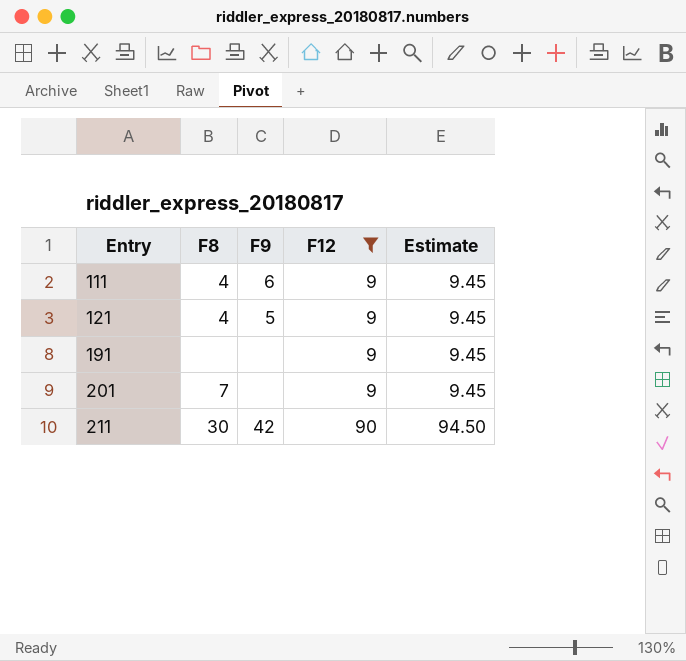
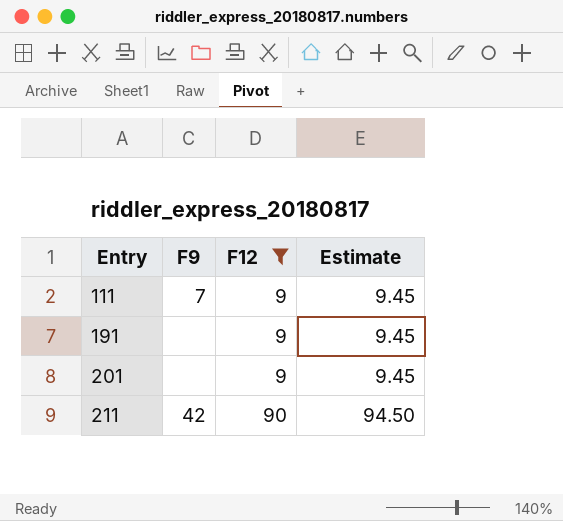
column F8 | position: 2 -> none
row 121: 4 | 5 | 9 | 9.45 -> none
111 | F9: 6 -> 7

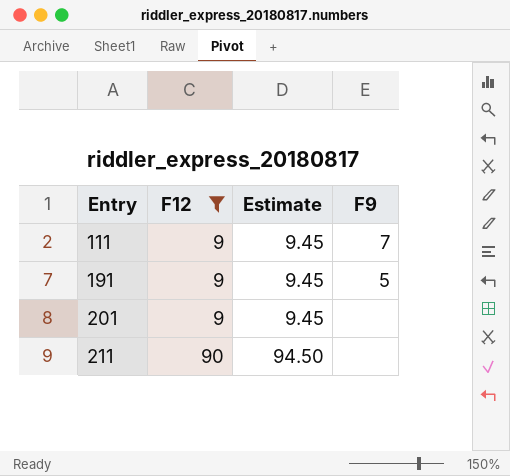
column F9 | position: 2 -> 4
191 | F9: none -> 5
211 | F9: 42 -> none

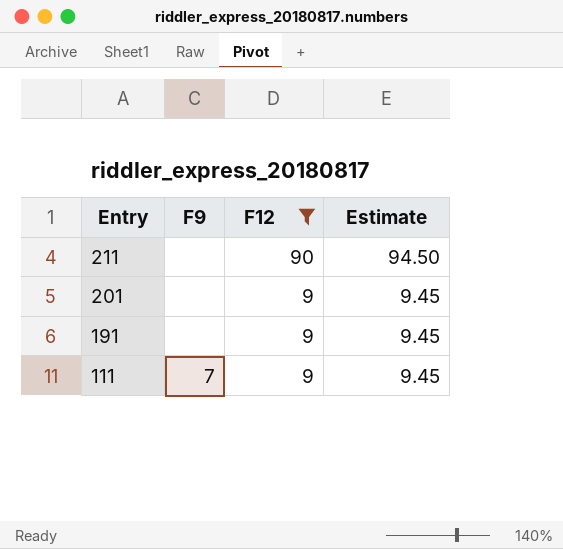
row order: Entry ascending -> Entry descending
column F9 | position: 4 -> 2
191 | F9: 5 -> none

